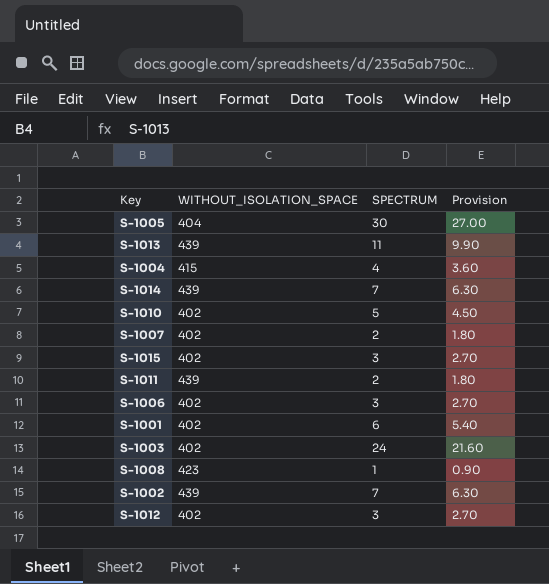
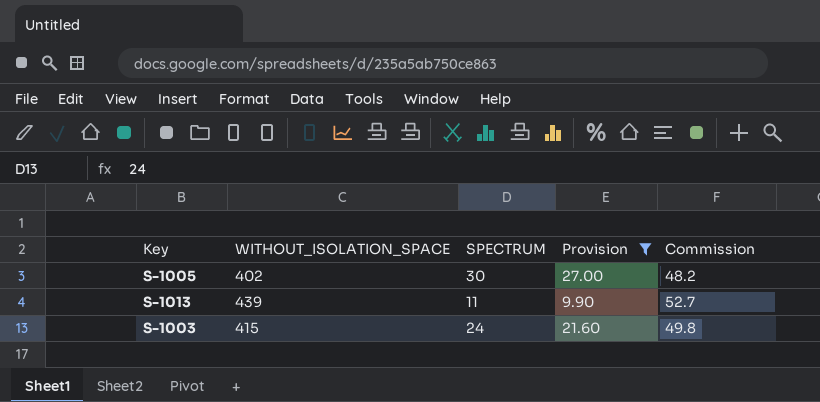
filter: none -> Provision >= 9.90
column Commission | formula: none -> [WITHOUT_ISOLATION_SPACE] * 0.12
S-1005 | WITHOUT_ISOLATION_SPACE: 404 -> 402
S-1003 | WITHOUT_ISOLATION_SPACE: 402 -> 415

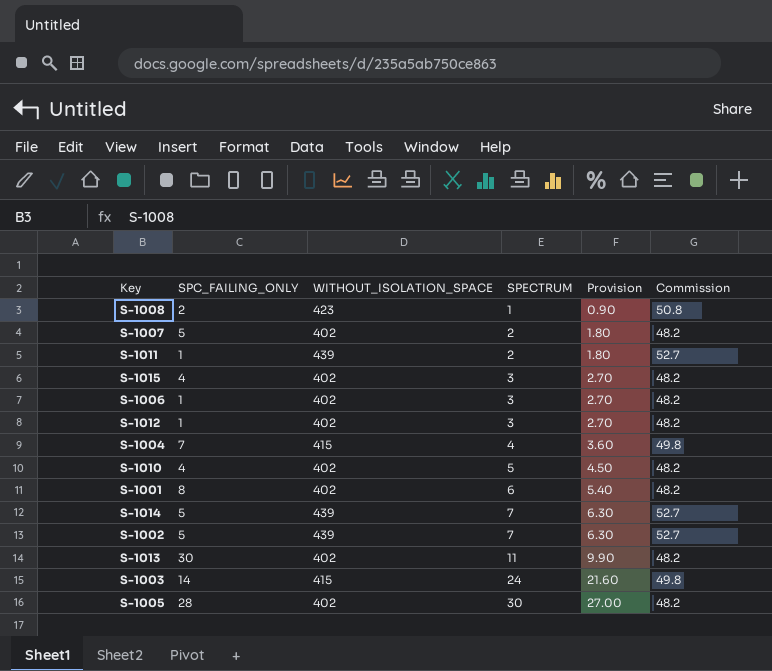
filter: Provision >= 9.90 -> none
row order: none -> SPECTRUM ascending
column SPC_FAILING_ONLY | position: none -> 2
S-1013 | WITHOUT_ISOLATION_SPACE: 439 -> 402
S-1013 | Commission: 52.7 -> 48.2

